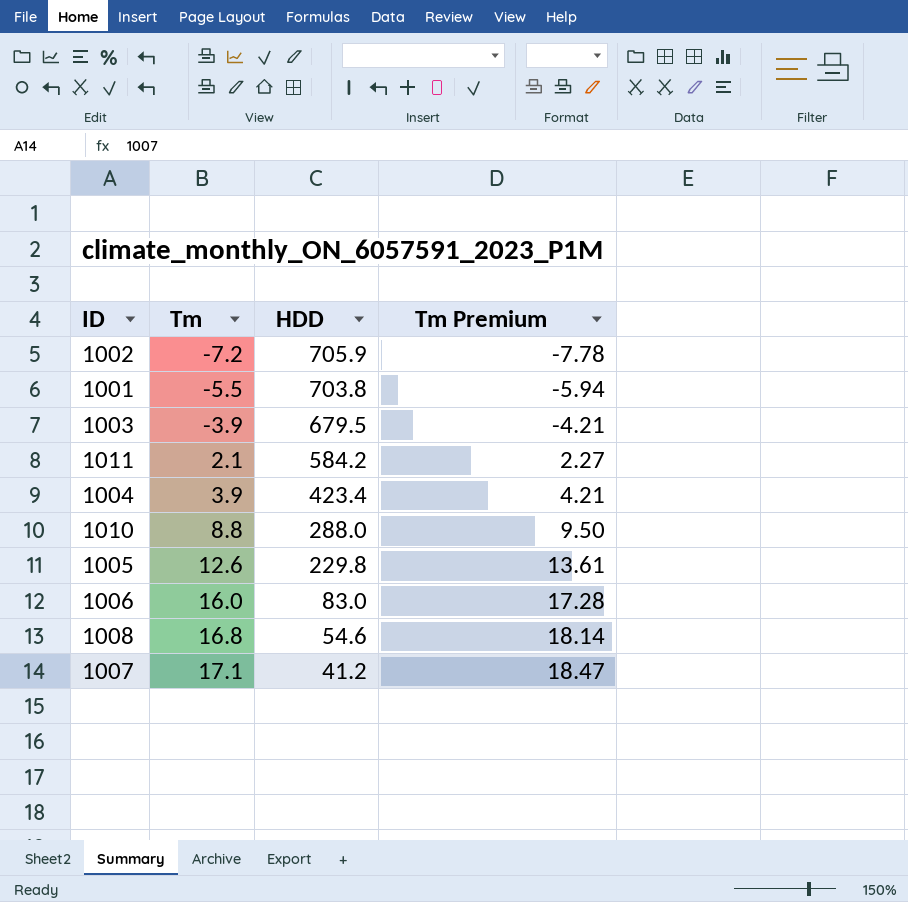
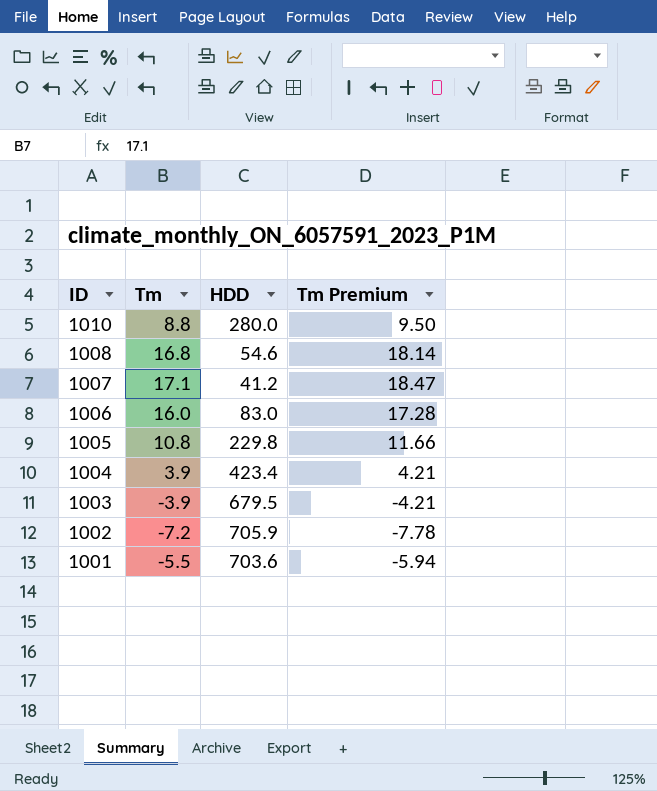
row order: Tm ascending -> ID descending
row 1011: 2.1 | 584.2 | 2.27 -> none
1010 | HDD: 288.0 -> 280.0
1005 | Tm: 12.6 -> 10.8
1005 | Tm Premium: 13.61 -> 11.66
1001 | HDD: 703.8 -> 703.6

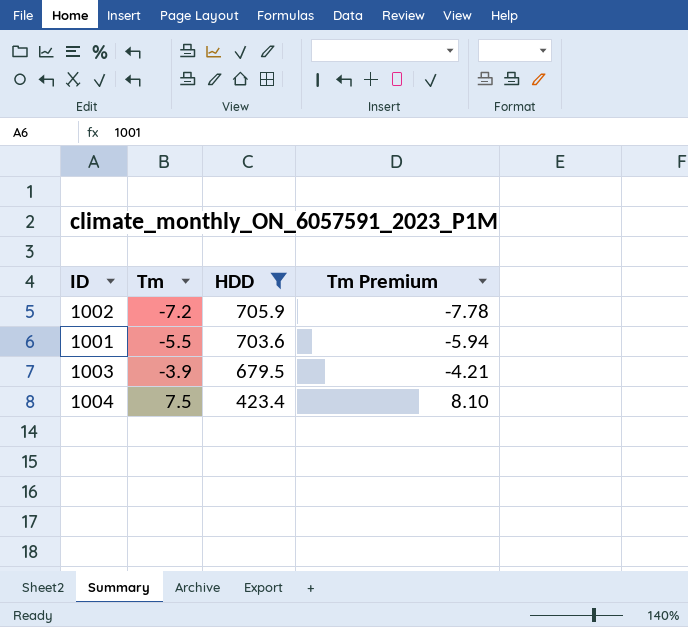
filter: none -> HDD >= 423.4
row order: ID descending -> Tm ascending
1004 | Tm: 3.9 -> 7.5
1004 | Tm Premium: 4.21 -> 8.10

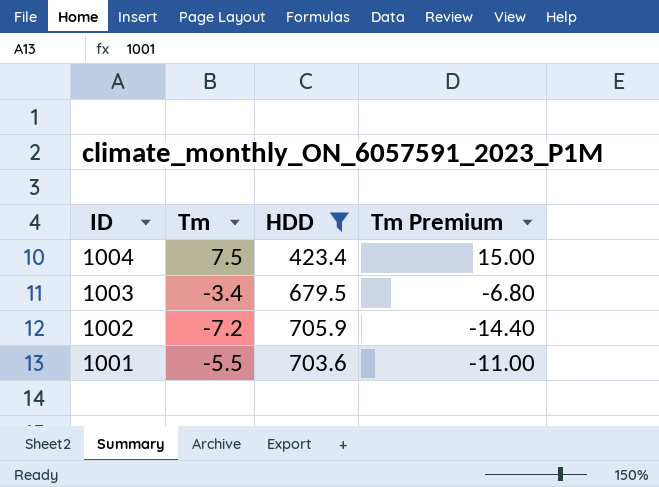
row order: Tm ascending -> ID descending
column Tm Premium | formula: [Tm] * 1.08 -> [Tm] * 2
1003 | Tm: -3.9 -> -3.4

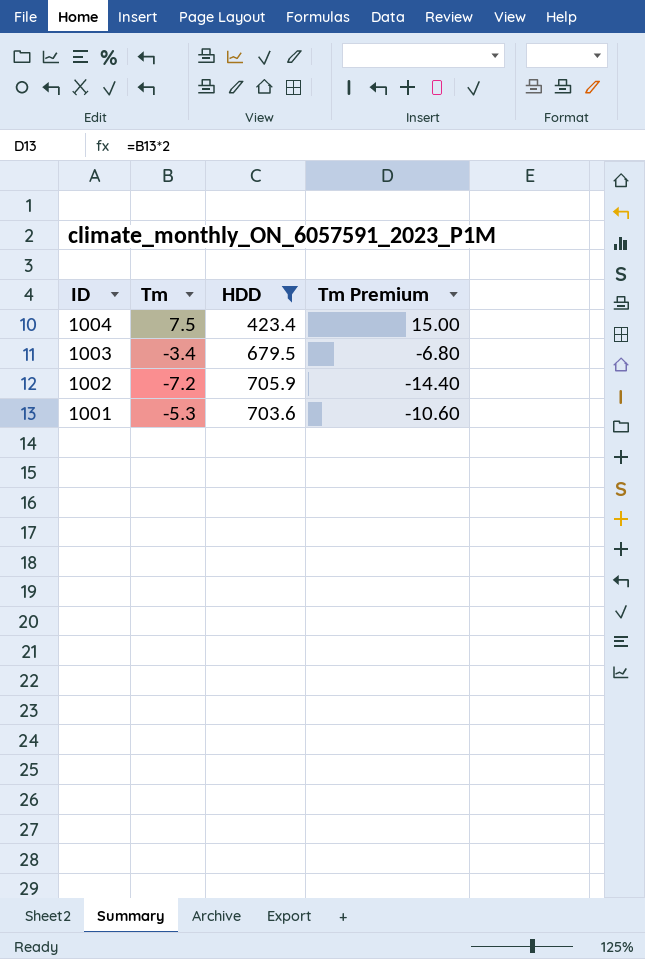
1001 | Tm: -5.5 -> -5.3
1001 | Tm Premium: -11.00 -> -10.60

